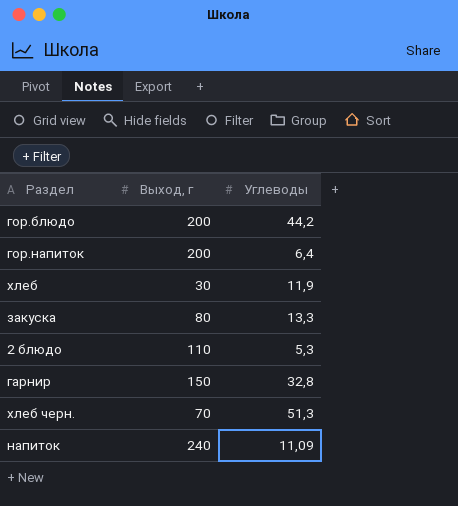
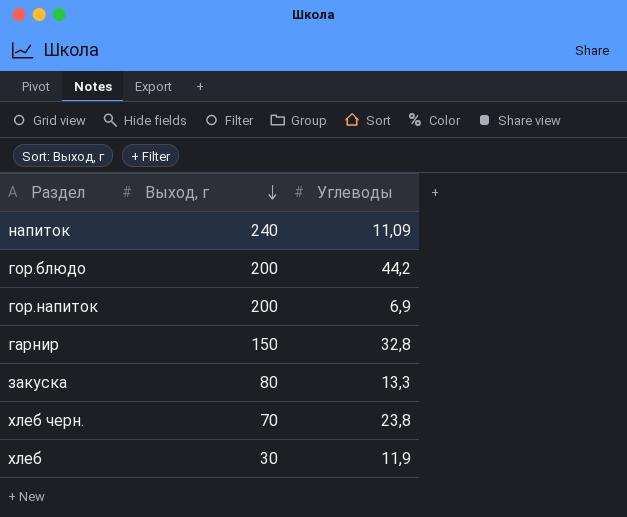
row order: none -> Выход, г descending
row 2 блюдо: 110 | 5,3 -> none
гор.напиток | Углеводы: 6,4 -> 6,9
хлеб черн. | Углеводы: 51,3 -> 23,8

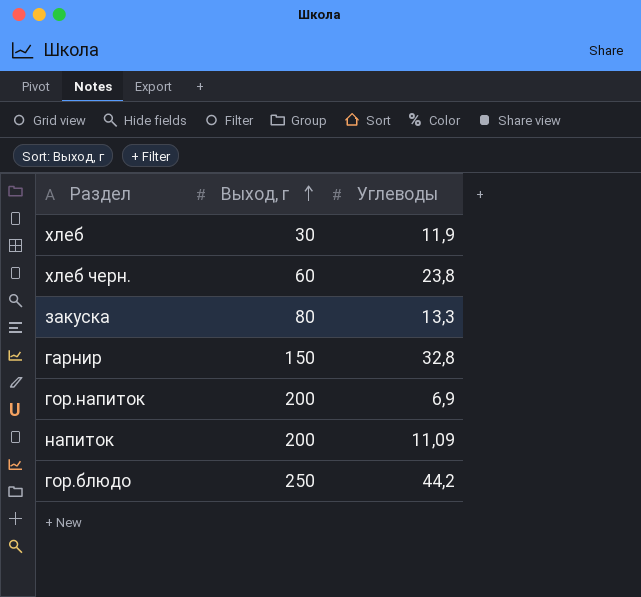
row order: Выход, г descending -> Выход, г ascending
хлеб черн. | Выход, г: 70 -> 60
напиток | Выход, г: 240 -> 200
гор.блюдо | Выход, г: 200 -> 250

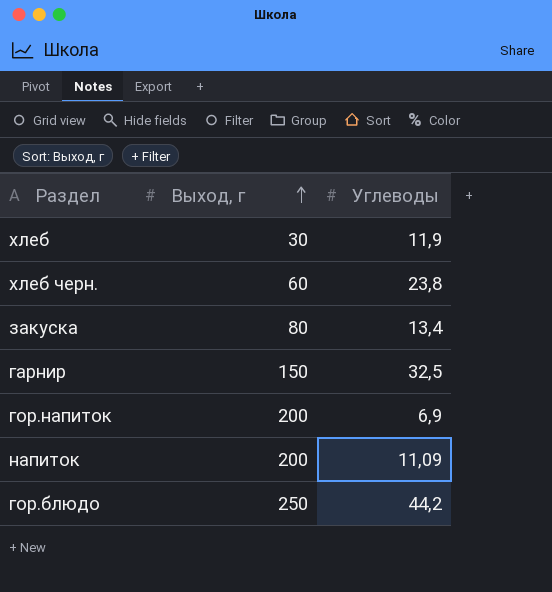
закуска | Углеводы: 13,3 -> 13,4
гарнир | Углеводы: 32,8 -> 32,5

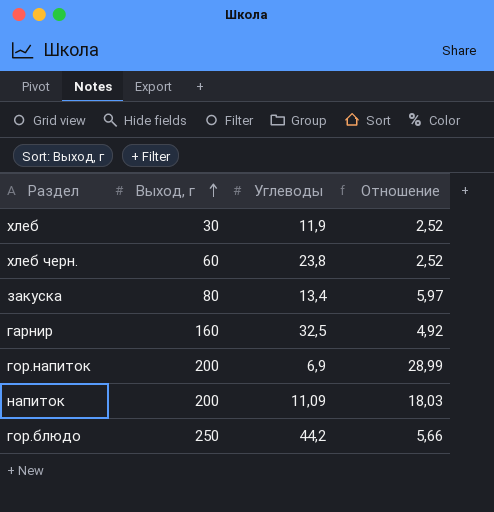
column Отношение | formula: none -> [Выход, г] / [Углеводы]
гарнир | Выход, г: 150 -> 160

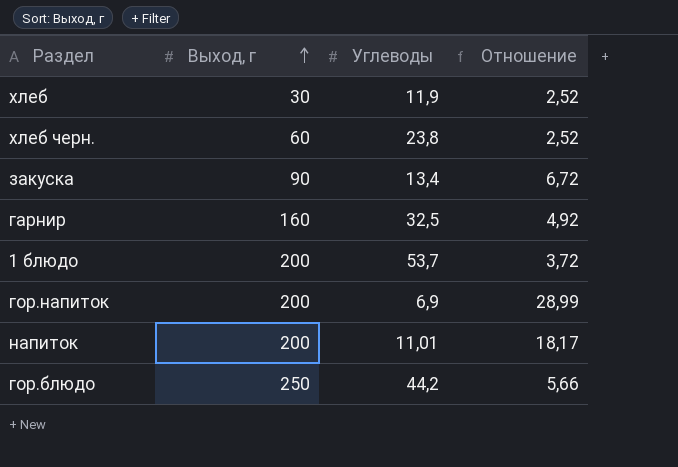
закуска | Выход, г: 80 -> 90
закуска | Отношение: 5,97 -> 6,72
row 1 блюдо: none -> 200 | 53,7 | 3,72
напиток | Углеводы: 11,09 -> 11,01
напиток | Отношение: 18,03 -> 18,17

